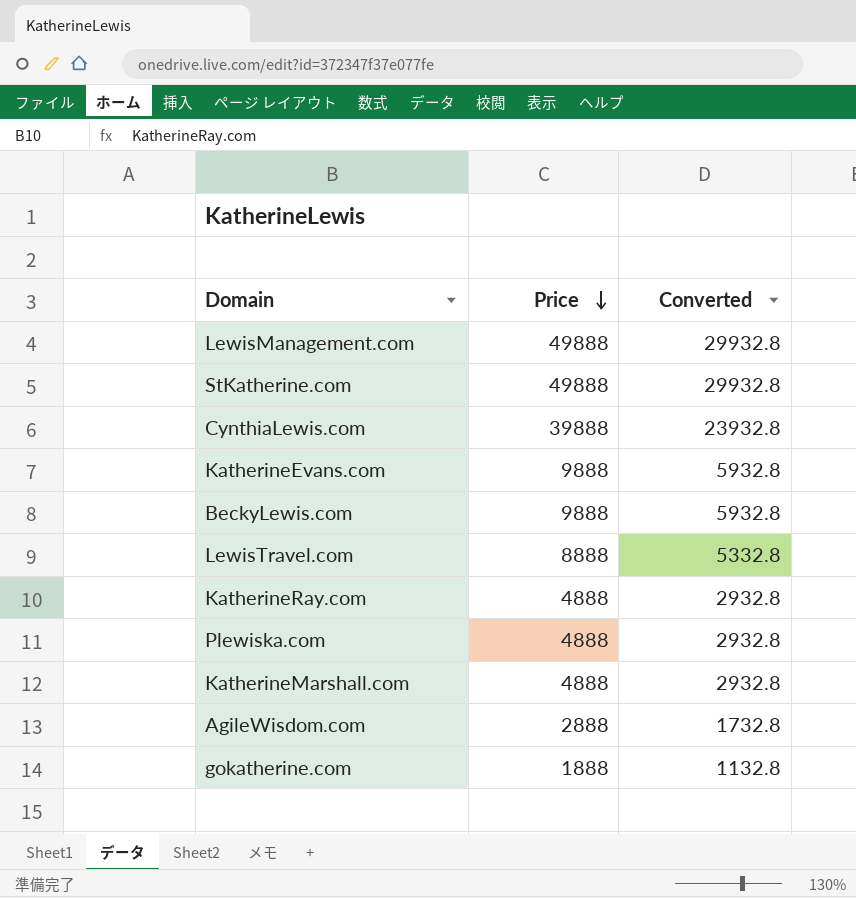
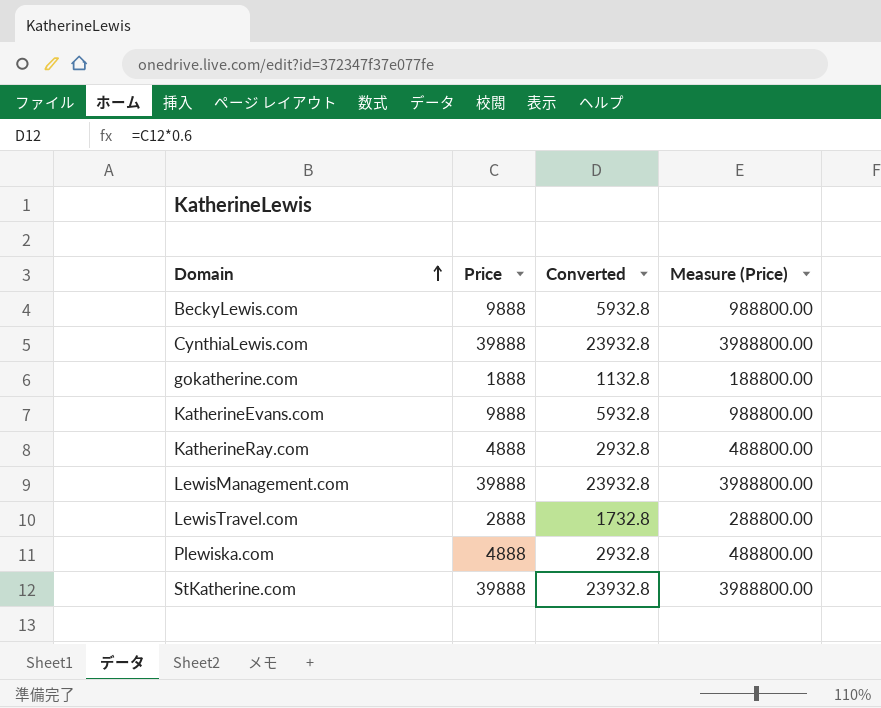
row order: Price descending -> Domain ascending
column Measure (Price) | formula: none -> [Price] * 100
row KatherineMarshall.com: 4888 | 2932.8 -> none
row AgileWisdom.com: 2888 | 1732.8 -> none
LewisManagement.com | Price: 49888 -> 39888
LewisManagement.com | Converted: 29932.8 -> 23932.8
LewisTravel.com | Price: 8888 -> 2888
LewisTravel.com | Converted: 5332.8 -> 1732.8
StKatherine.com | Price: 49888 -> 39888
StKatherine.com | Converted: 29932.8 -> 23932.8

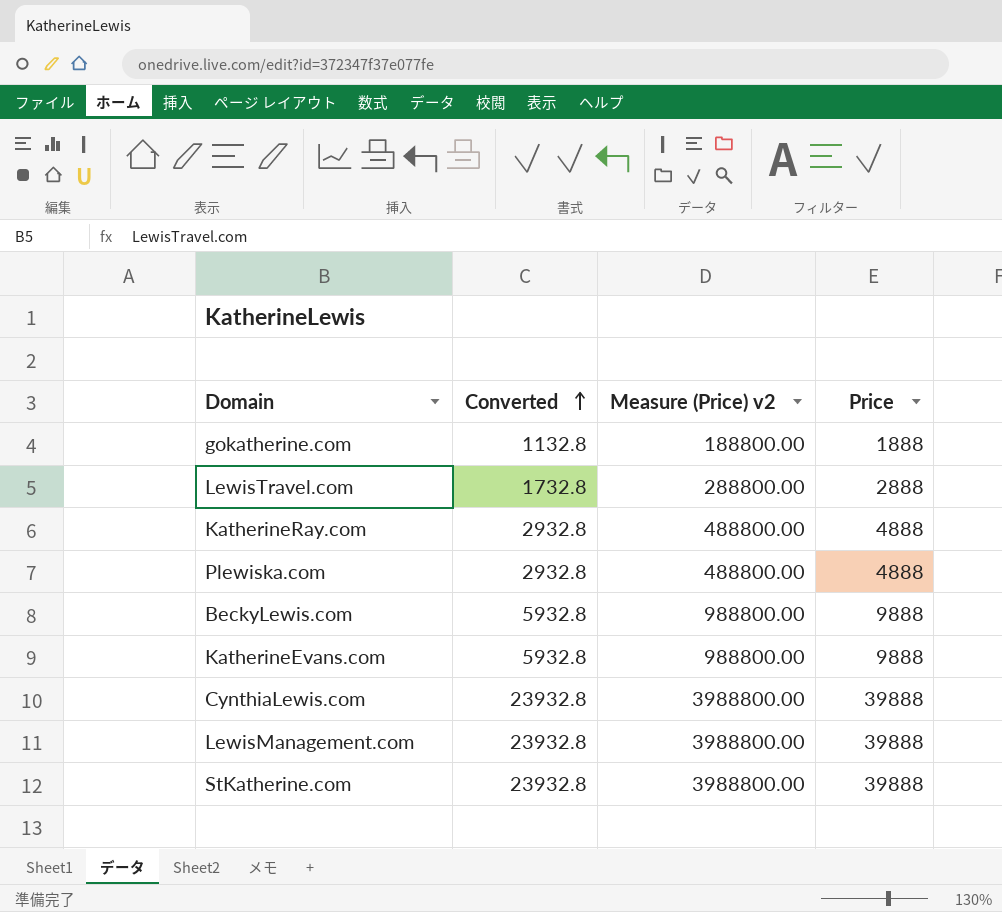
row order: Domain ascending -> Converted ascending
column name: Measure (Price) -> Measure (Price) v2
column Price | position: 2 -> 4

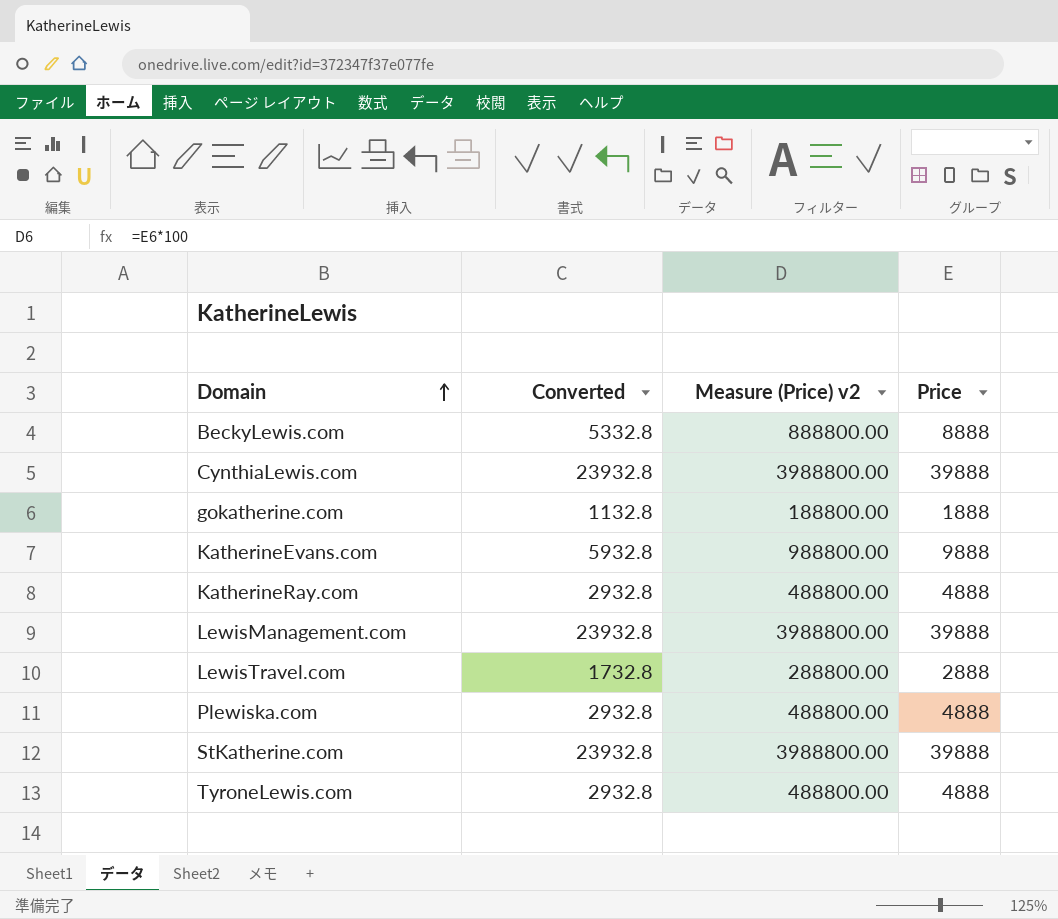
row order: Converted ascending -> Domain ascending
BeckyLewis.com | Converted: 5932.8 -> 5332.8
BeckyLewis.com | Measure (Price) v2: 988800.00 -> 888800.00
BeckyLewis.com | Price: 9888 -> 8888
row TyroneLewis.com: none -> 2932.8 | 488800.00 | 4888

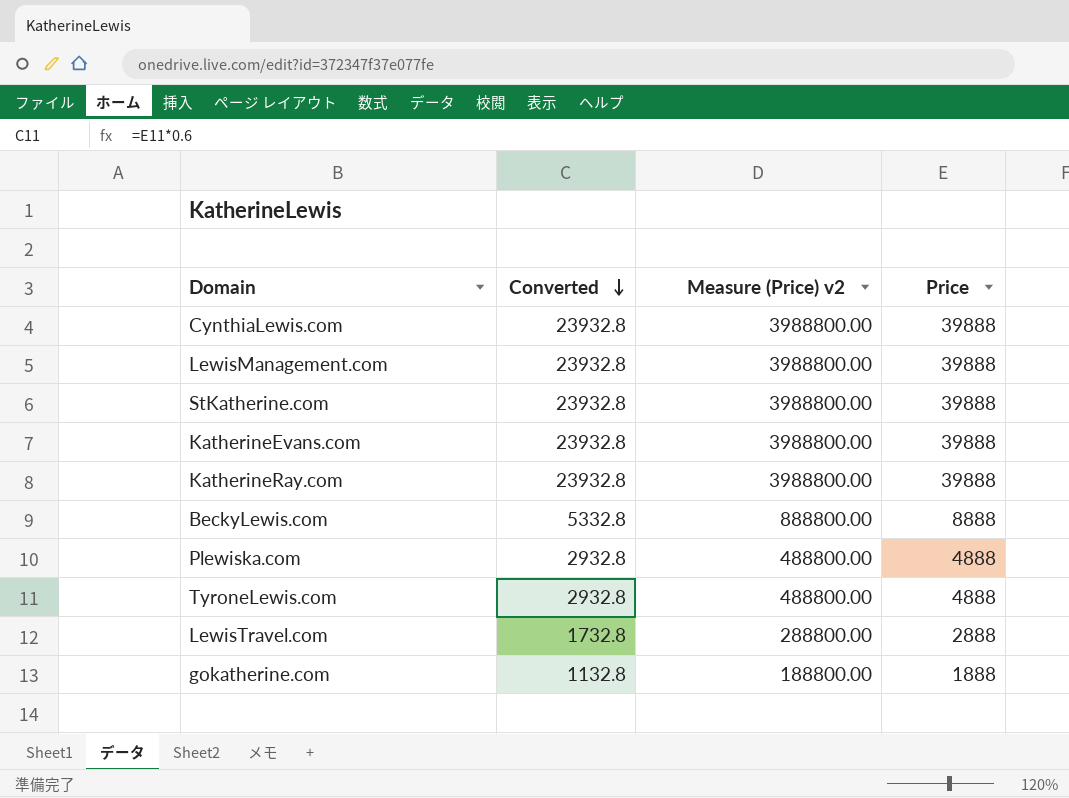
row order: Domain ascending -> Converted descending
KatherineEvans.com | Converted: 5932.8 -> 23932.8
KatherineEvans.com | Measure (Price) v2: 988800.00 -> 3988800.00
KatherineEvans.com | Price: 9888 -> 39888
KatherineRay.com | Converted: 2932.8 -> 23932.8
KatherineRay.com | Measure (Price) v2: 488800.00 -> 3988800.00
KatherineRay.com | Price: 4888 -> 39888

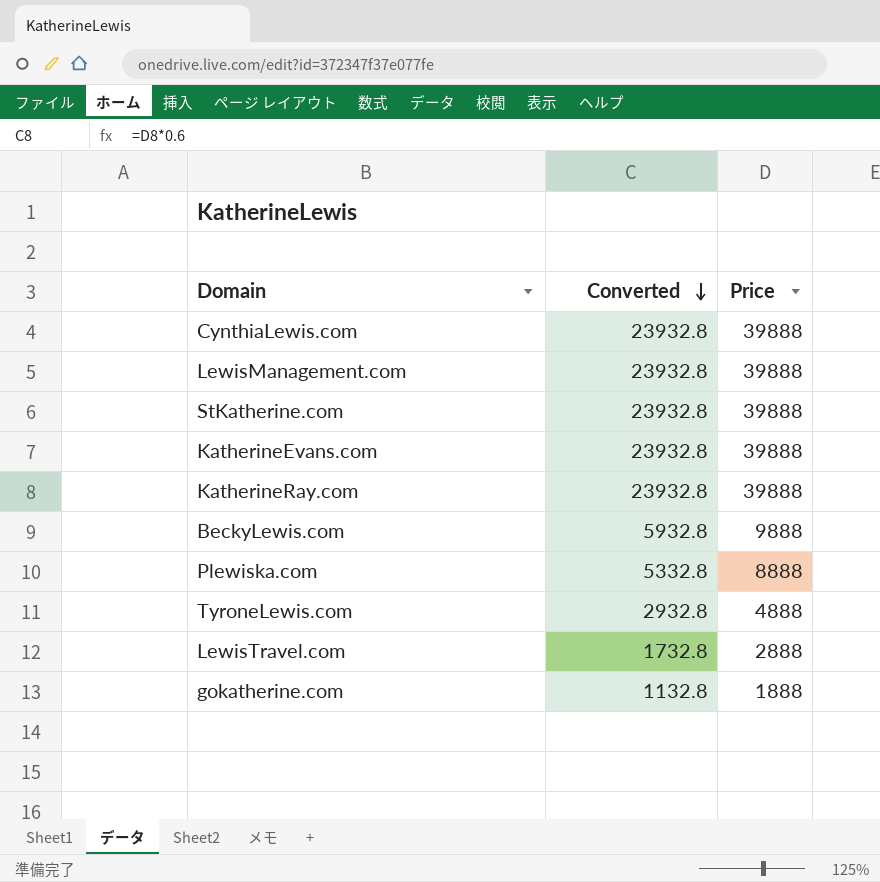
column Measure (Price) v2 | formula: [Price] * 100 -> none
BeckyLewis.com | Converted: 5332.8 -> 5932.8
BeckyLewis.com | Price: 8888 -> 9888
Plewiska.com | Converted: 2932.8 -> 5332.8
Plewiska.com | Price: 4888 -> 8888

